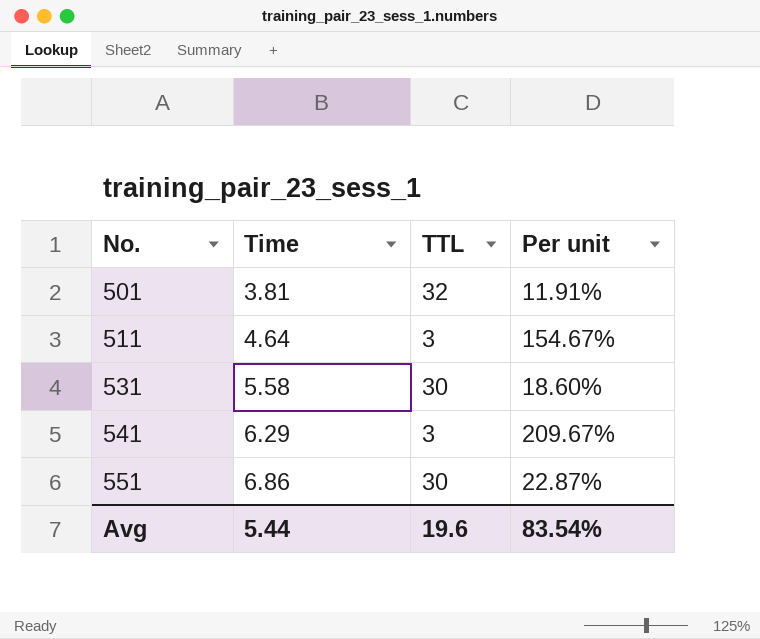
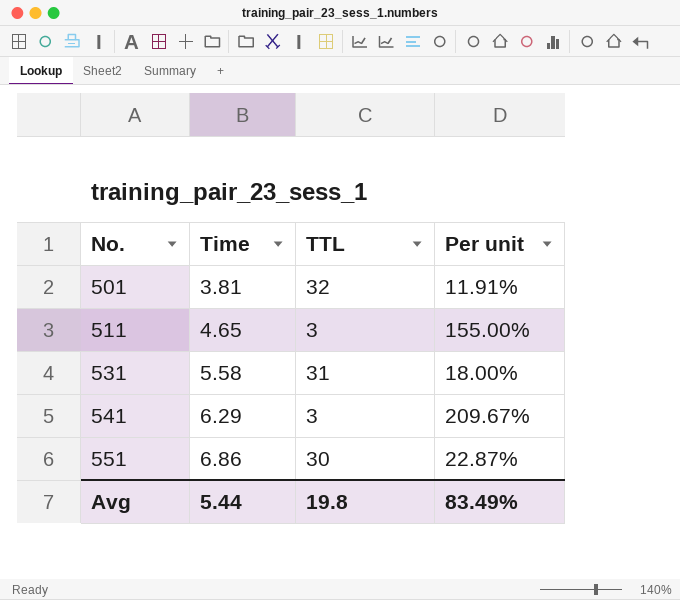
511 | Time: 4.64 -> 4.65
511 | Per unit: 154.67% -> 155.00%
531 | TTL: 30 -> 31
531 | Per unit: 18.60% -> 18.00%
Avg | TTL: 19.6 -> 19.8
Avg | Per unit: 83.54% -> 83.49%

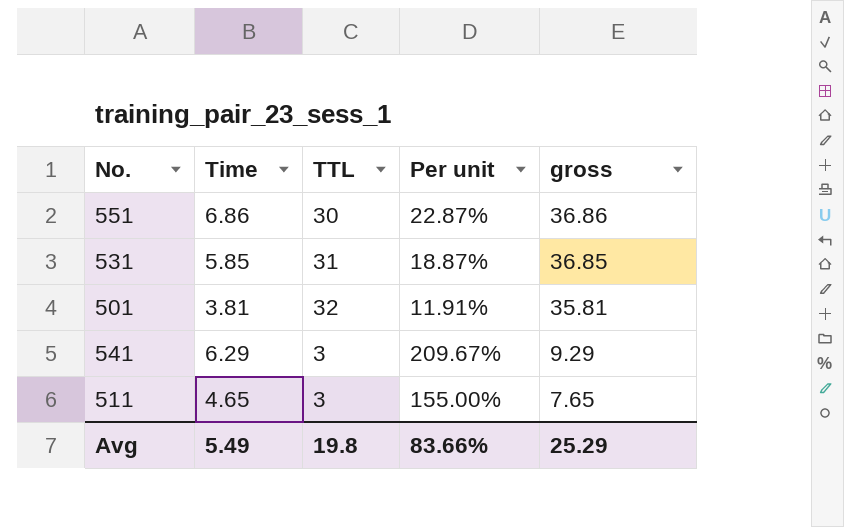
row order: No. ascending -> gross descending
column gross | formula: none -> [Time] + [TTL]
531 | Time: 5.58 -> 5.85
531 | Per unit: 18.00% -> 18.87%
Avg | Time: 5.44 -> 5.49
Avg | Per unit: 83.49% -> 83.66%

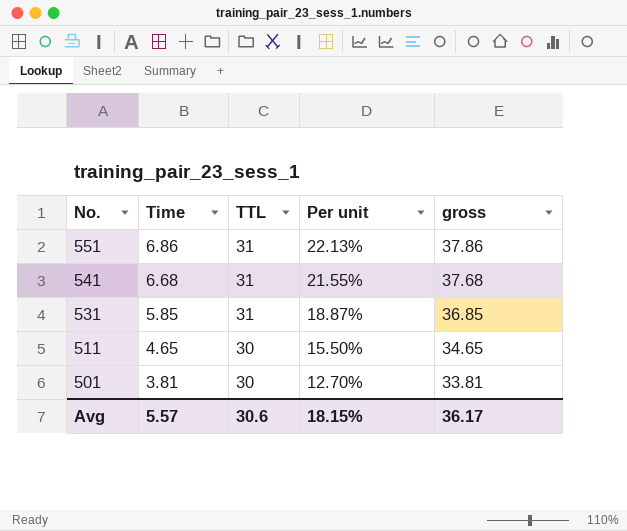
row order: gross descending -> No. descending
551 | TTL: 30 -> 31
551 | Per unit: 22.87% -> 22.13%
551 | gross: 36.86 -> 37.86
541 | Time: 6.29 -> 6.68
541 | TTL: 3 -> 31
541 | Per unit: 209.67% -> 21.55%
541 | gross: 9.29 -> 37.68
511 | TTL: 3 -> 30
511 | Per unit: 155.00% -> 15.50%
511 | gross: 7.65 -> 34.65
501 | TTL: 32 -> 30
501 | Per unit: 11.91% -> 12.70%
501 | gross: 35.81 -> 33.81
Avg | Time: 5.49 -> 5.57
Avg | TTL: 19.8 -> 30.6
Avg | Per unit: 83.66% -> 18.15%
Avg | gross: 25.29 -> 36.17

